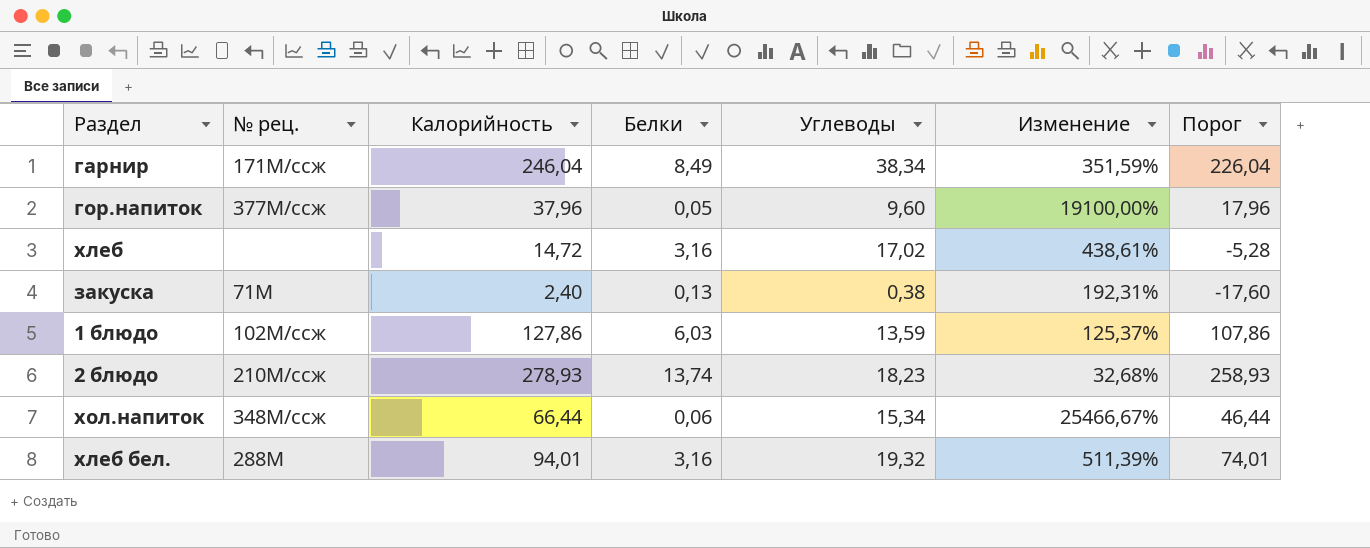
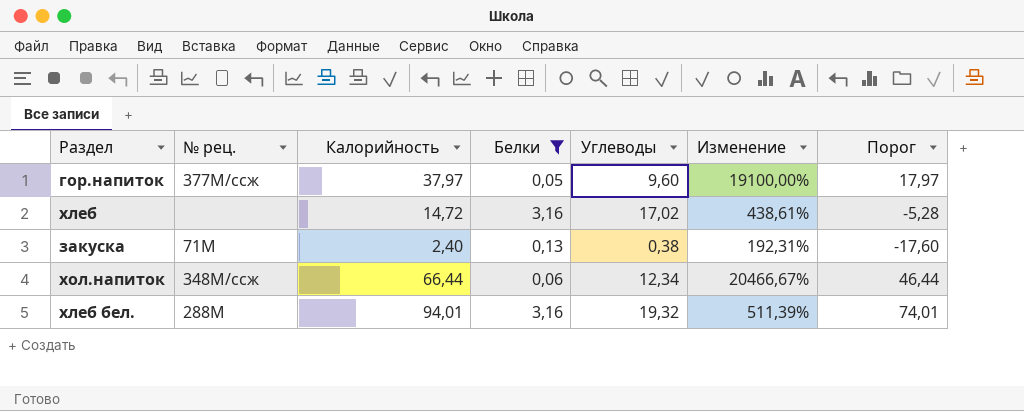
filter: none -> Белки <= 3,16
гор.напиток | Калорийность: 37,96 -> 37,97
гор.напиток | Порог: 17,96 -> 17,97
хол.напиток | Углеводы: 15,34 -> 12,34
хол.напиток | Изменение: 25466,67% -> 20466,67%

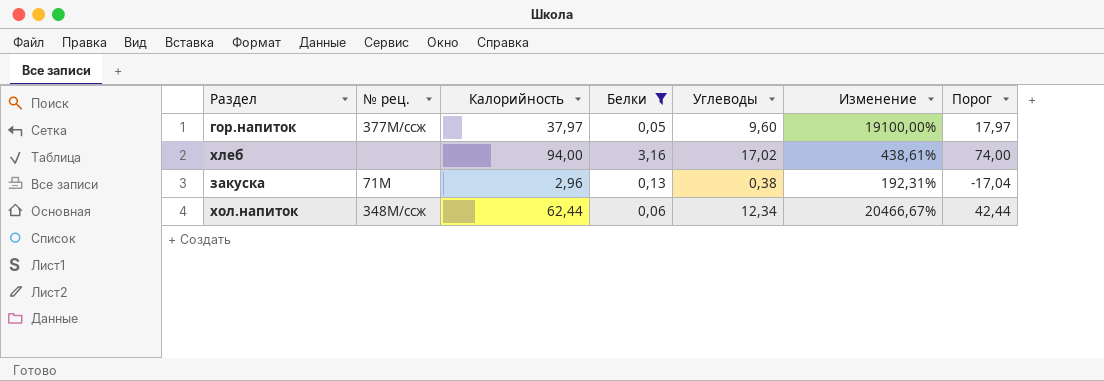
row хлеб бел.: 288М | 94,01 | 3,16 | 19,32 | 511,39% | 74,01 -> none
хлеб | Калорийность: 14,72 -> 94,00
хлеб | Порог: -5,28 -> 74,00
закуска | Калорийность: 2,40 -> 2,96
закуска | Порог: -17,60 -> -17,04
хол.напиток | Калорийность: 66,44 -> 62,44
хол.напиток | Порог: 46,44 -> 42,44

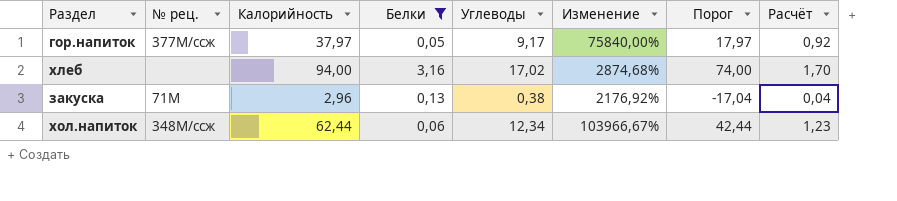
column Изменение | formula: ([Углеводы] - [Белки]) / [Белки] -> ([Калорийность] - [Белки]) / [Белки]
column Расчёт | formula: none -> [Углеводы] * 0,1
гор.напиток | Углеводы: 9,60 -> 9,17

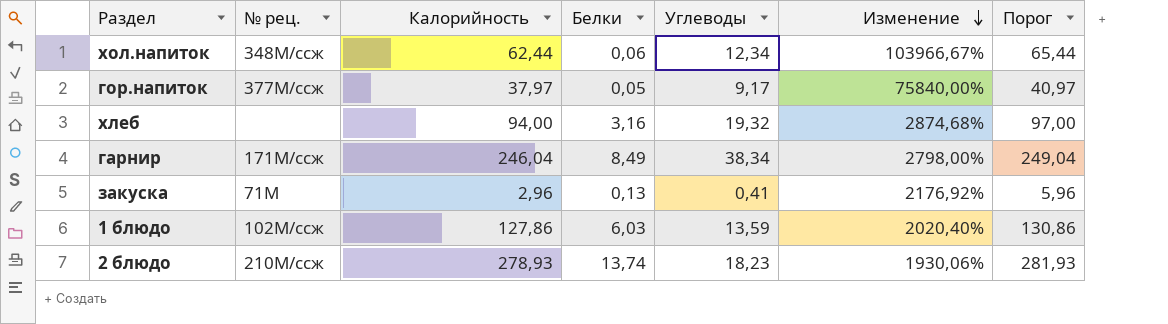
filter: Белки <= 3,16 -> none
row order: none -> Изменение descending
column Расчёт | formula: [Углеводы] * 0,1 -> none
column Порог | formula: [Калорийность] - 20 -> [Калорийность] + 3
хлеб | Углеводы: 17,02 -> 19,32
закуска | Углеводы: 0,38 -> 0,41

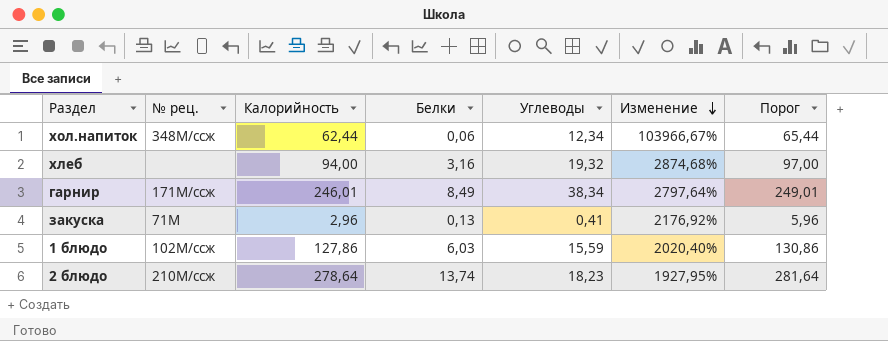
row гор.напиток: 377М/ссж | 37,97 | 0,05 | 9,17 | 75840,00% | 40,97 -> none
гарнир | Калорийность: 246,04 -> 246,01
гарнир | Изменение: 2798,00% -> 2797,64%
гарнир | Порог: 249,04 -> 249,01
1 блюдо | Углеводы: 13,59 -> 15,59
2 блюдо | Калорийность: 278,93 -> 278,64
2 блюдо | Изменение: 1930,06% -> 1927,95%
2 блюдо | Порог: 281,93 -> 281,64

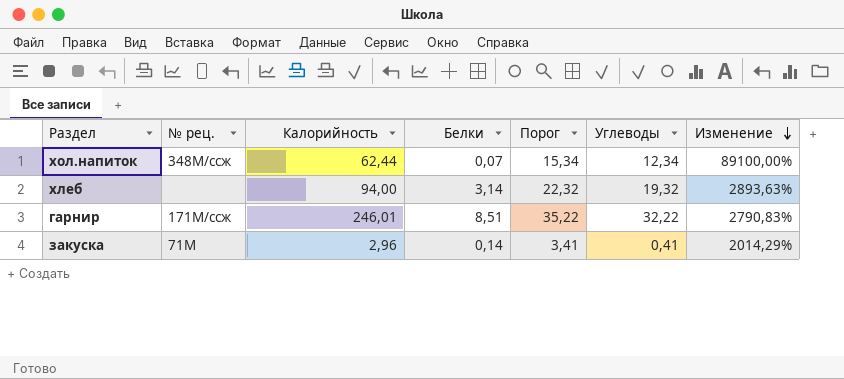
column Порог | formula: [Калорийность] + 3 -> [Углеводы] + 3
column Порог | position: 7 -> 5
row 1 блюдо: 102М/ссж | 127,86 | 6,03 | 15,59 | 2020,40% | 130,86 -> none
row 2 блюдо: 210М/ссж | 278,64 | 13,74 | 18,23 | 1927,95% | 281,64 -> none
хол.напиток | Белки: 0,06 -> 0,07
хол.напиток | Изменение: 103966,67% -> 89100,00%
хлеб | Белки: 3,16 -> 3,14
хлеб | Изменение: 2874,68% -> 2893,63%
гарнир | Белки: 8,49 -> 8,51
гарнир | Углеводы: 38,34 -> 32,22
гарнир | Изменение: 2797,64% -> 2790,83%
закуска | Белки: 0,13 -> 0,14
закуска | Изменение: 2176,92% -> 2014,29%

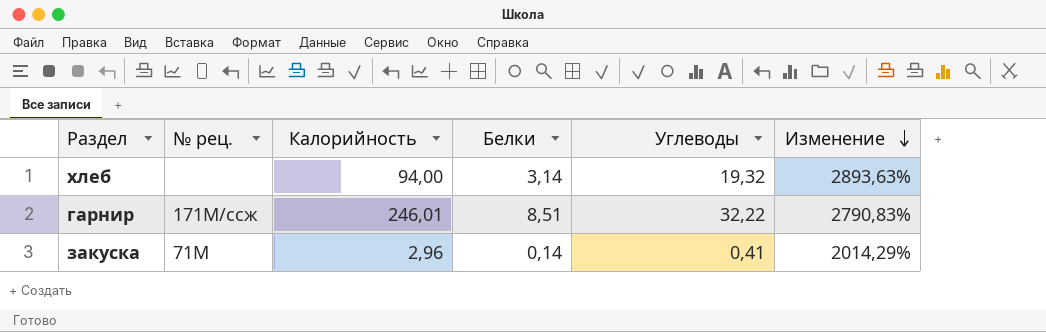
column Порог | formula: [Углеводы] + 3 -> none
row хол.напиток: 348М/ссж | 62,44 | 0,07 | 15,34 | 12,34 | 89100,00% -> none

